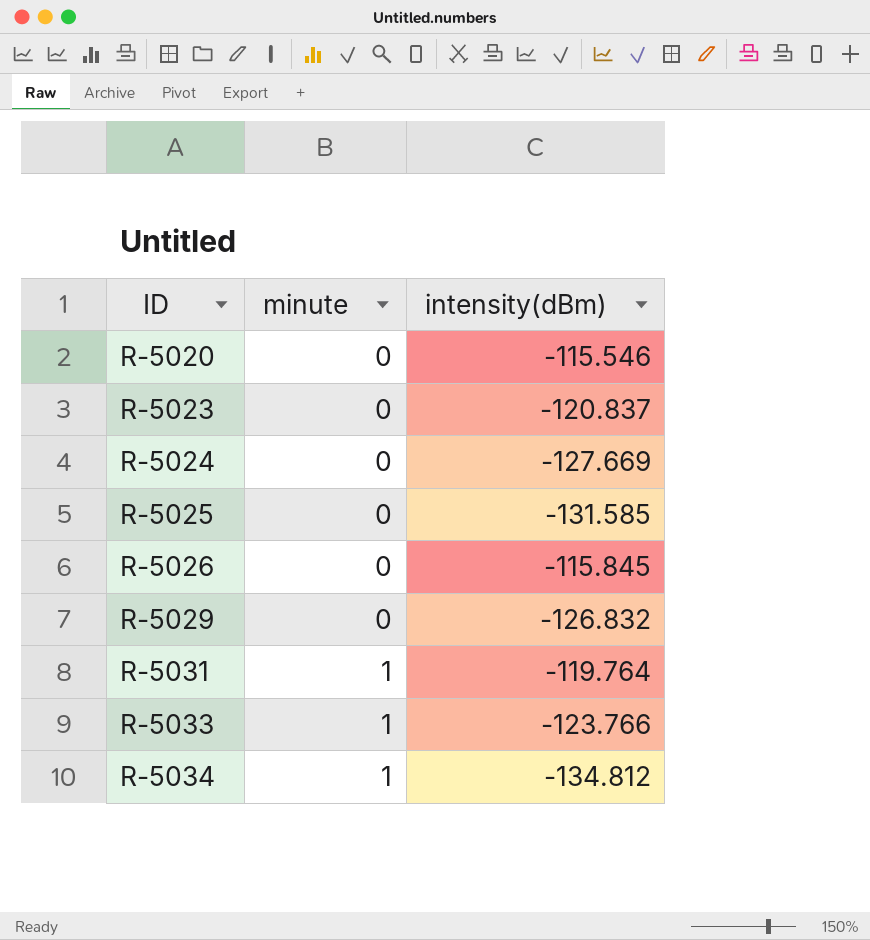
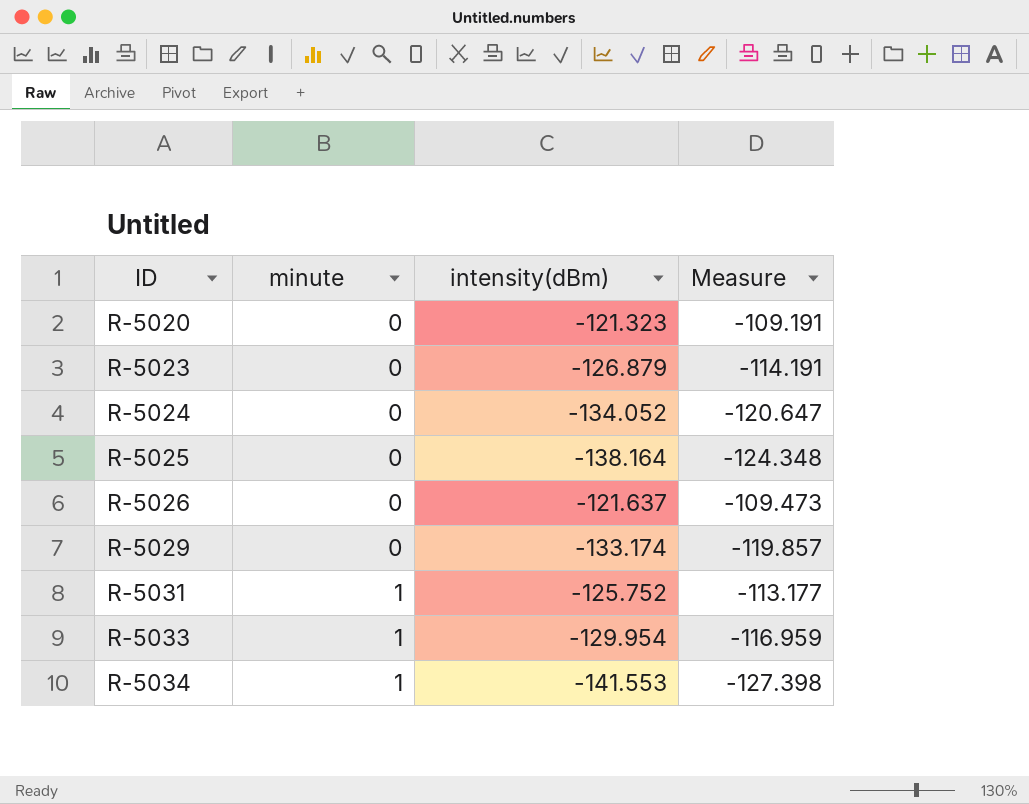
column Measure | formula: none -> [intensity(dBm)] * 0.9
R-5020 | intensity(dBm): -115.546 -> -121.323
R-5023 | intensity(dBm): -120.837 -> -126.879
R-5024 | intensity(dBm): -127.669 -> -134.052
R-5025 | intensity(dBm): -131.585 -> -138.164
R-5026 | intensity(dBm): -115.845 -> -121.637
R-5029 | intensity(dBm): -126.832 -> -133.174
R-5031 | intensity(dBm): -119.764 -> -125.752
R-5033 | intensity(dBm): -123.766 -> -129.954
R-5034 | intensity(dBm): -134.812 -> -141.553

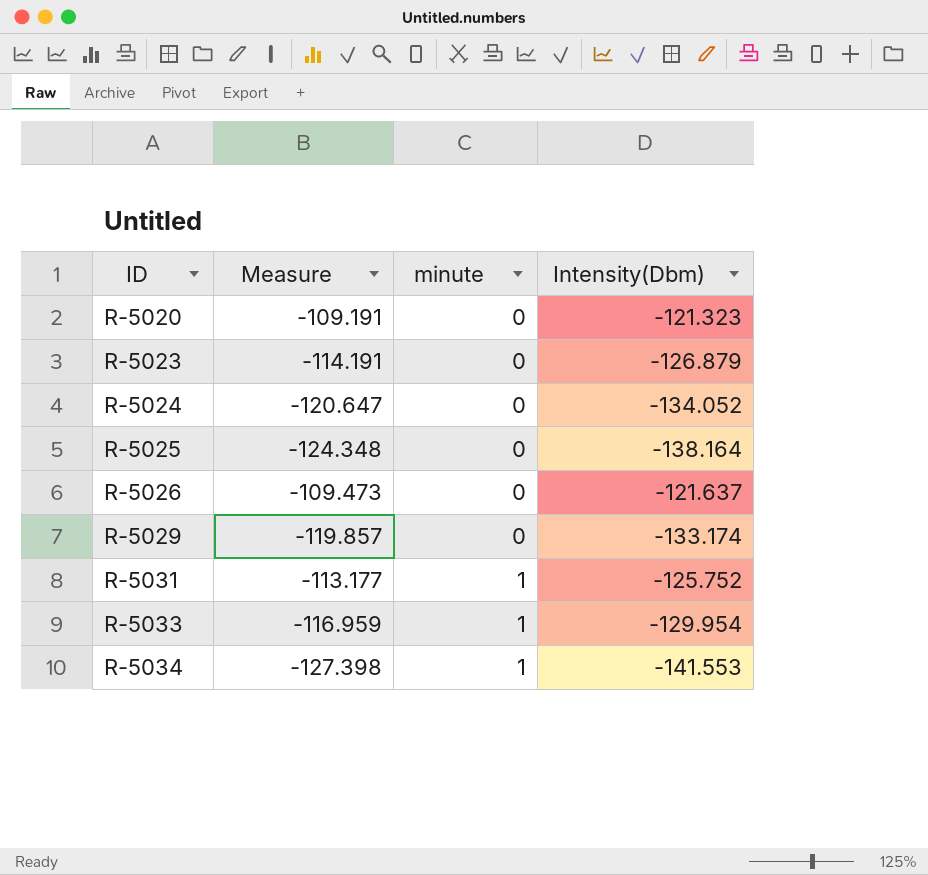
column Measure | position: 4 -> 2
column name: intensity(dBm) -> Intensity(Dbm)

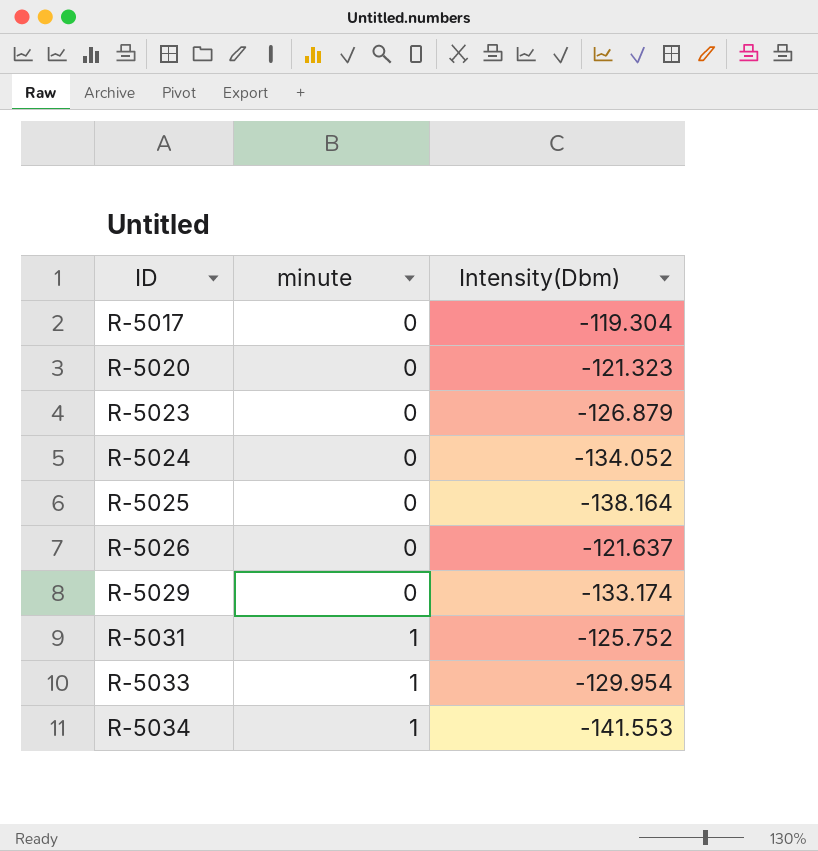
column Measure | formula: [Intensity(Dbm)] * 0.9 -> none
row R-5017: none -> 0 | -119.304

